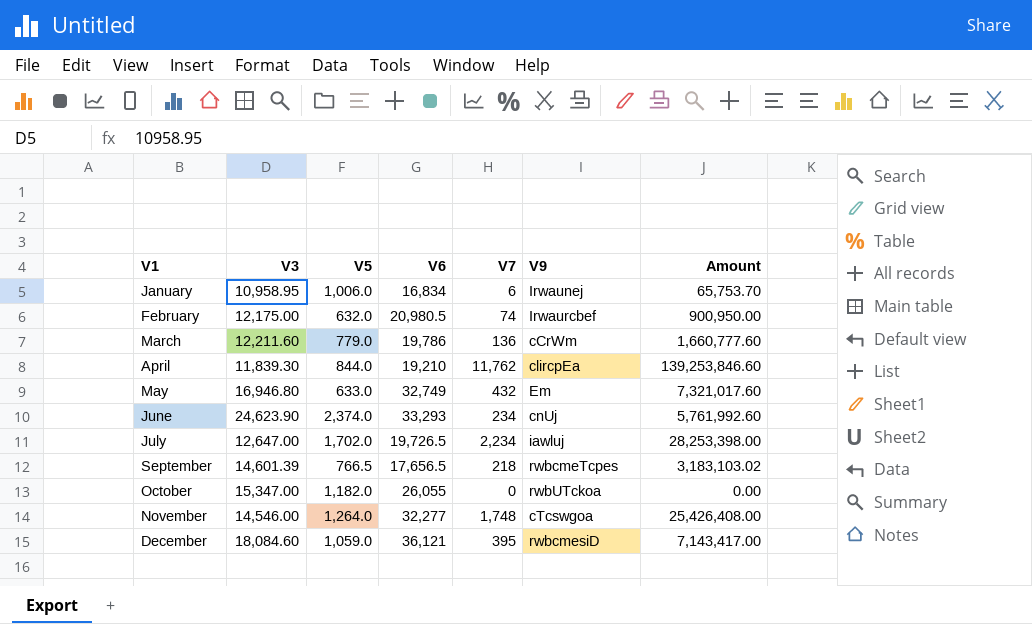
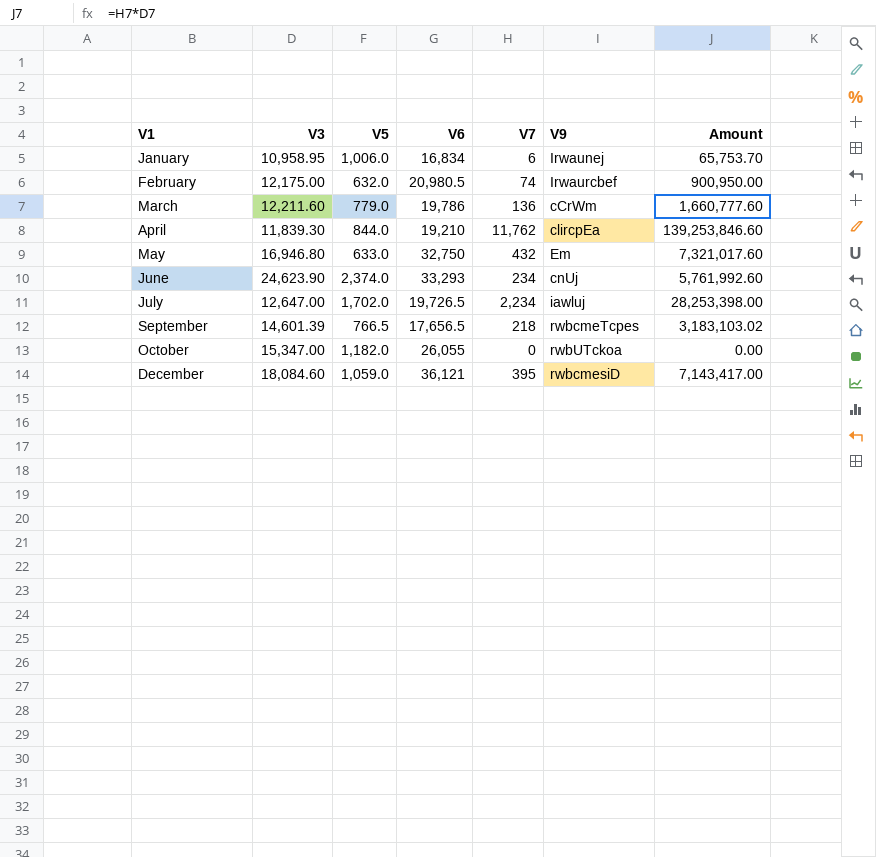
row November: 14,546.00 | 1,264.0 | 32,277 | 1,748 | cTcswgoa | 25,426,408.00 -> none
May | V6: 32,749 -> 32,750

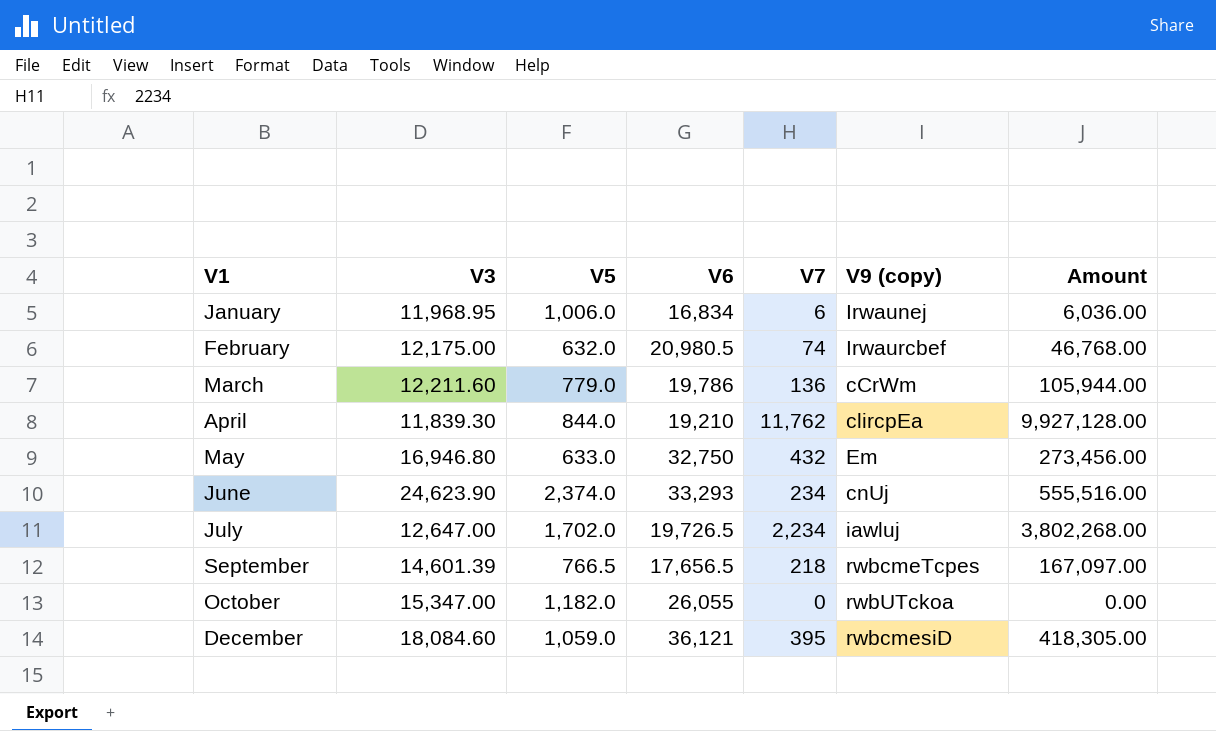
column name: V9 -> V9 (copy)
column Amount | formula: [V3] * [V7] -> [V5] * [V7]
January | V3: 10,958.95 -> 11,968.95

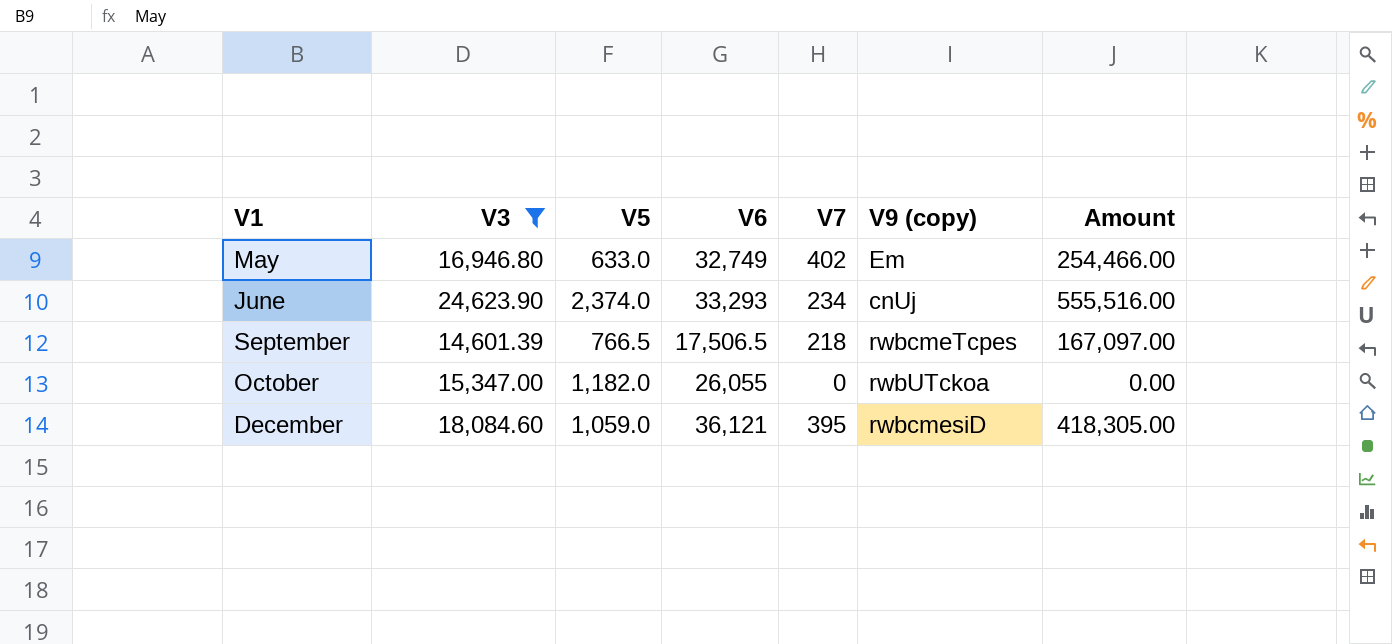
filter: none -> V3 >= 14,601.39
May | V6: 32,750 -> 32,749
May | V7: 432 -> 402
May | Amount: 273,456.00 -> 254,466.00
September | V6: 17,656.5 -> 17,506.5

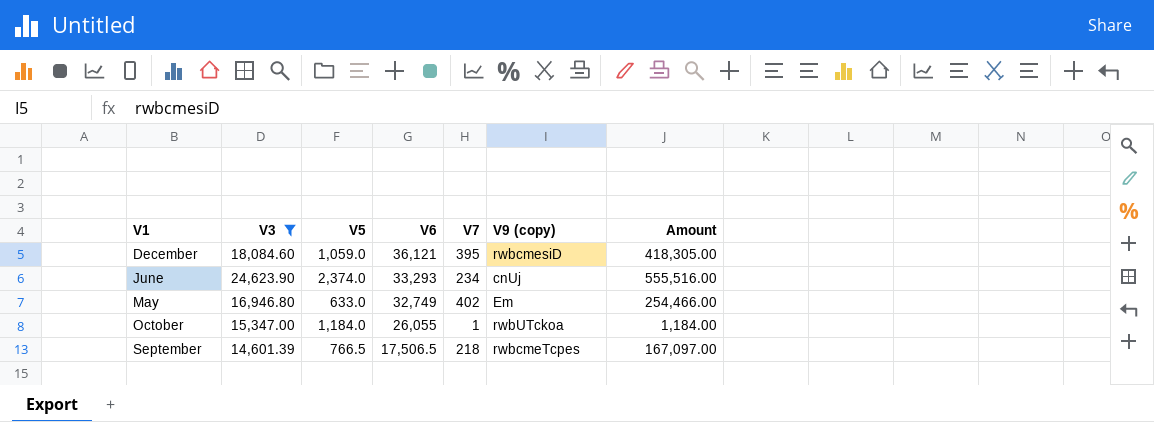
row order: V1 ascending -> V6 descending
October | V5: 1,182.0 -> 1,184.0
October | V7: 0 -> 1
October | Amount: 0.00 -> 1,184.00

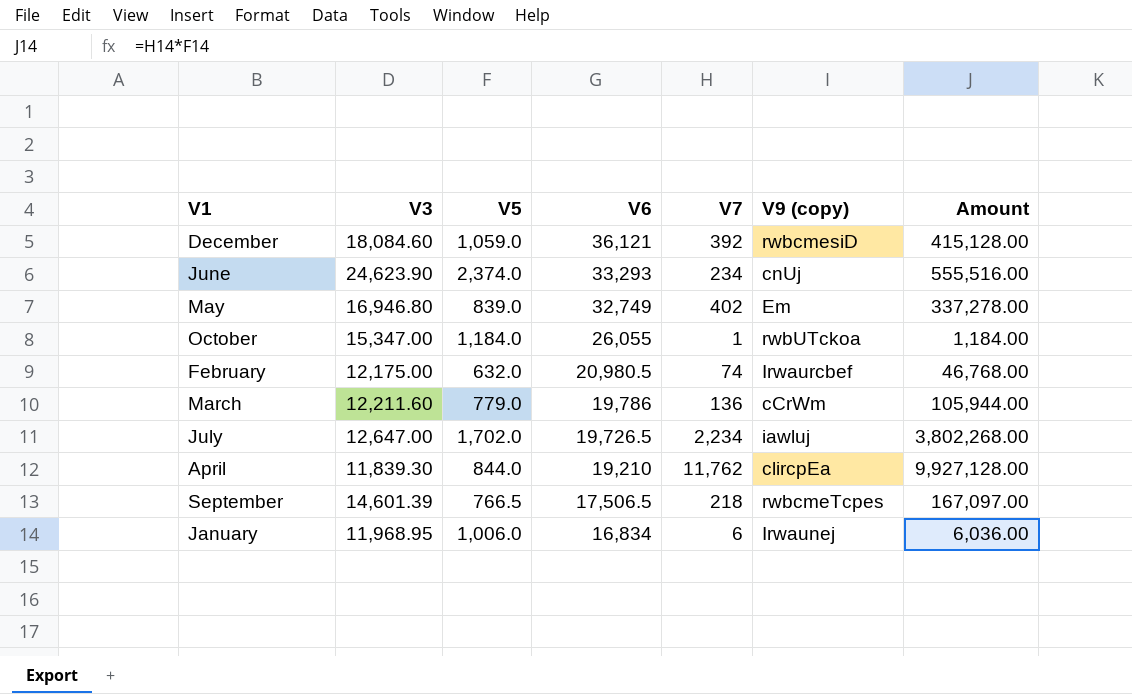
filter: V3 >= 14,601.39 -> none
December | V7: 395 -> 392
December | Amount: 418,305.00 -> 415,128.00
May | V5: 633.0 -> 839.0
May | Amount: 254,466.00 -> 337,278.00

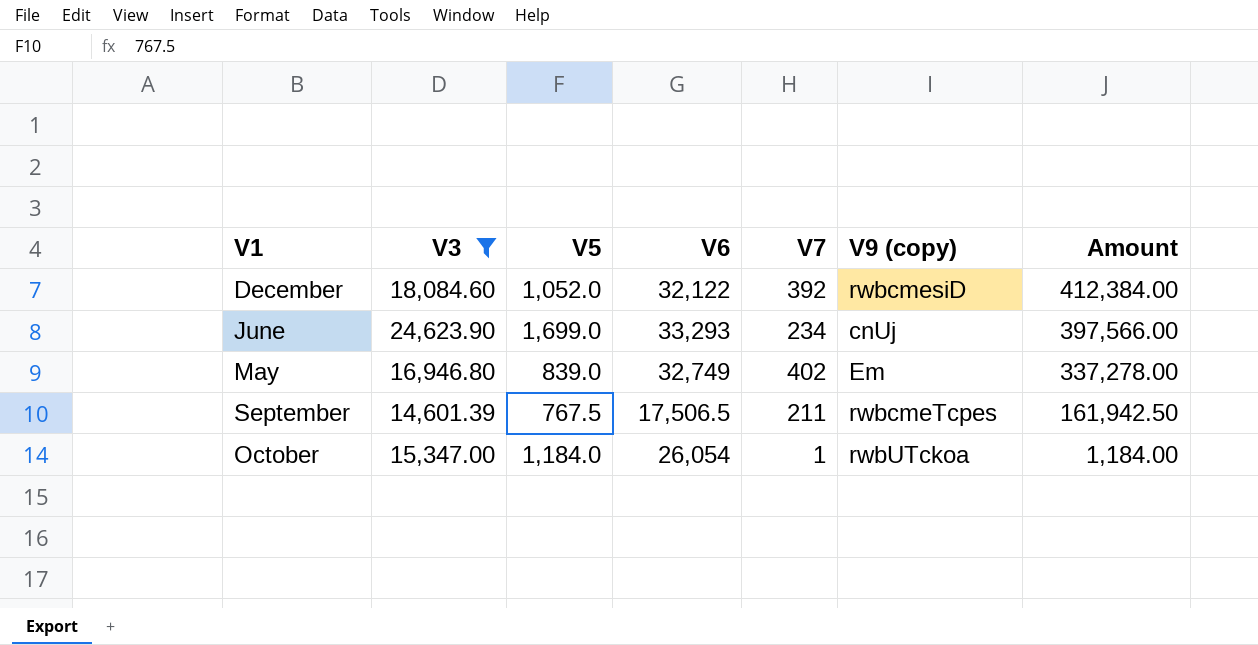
filter: none -> V3 >= 14,601.39
row order: V6 descending -> Amount descending
December | V5: 1,059.0 -> 1,052.0
December | V6: 36,121 -> 32,122
December | Amount: 415,128.00 -> 412,384.00
June | V5: 2,374.0 -> 1,699.0
June | Amount: 555,516.00 -> 397,566.00
September | V5: 766.5 -> 767.5
September | V7: 218 -> 211
September | Amount: 167,097.00 -> 161,942.50
October | V6: 26,055 -> 26,054

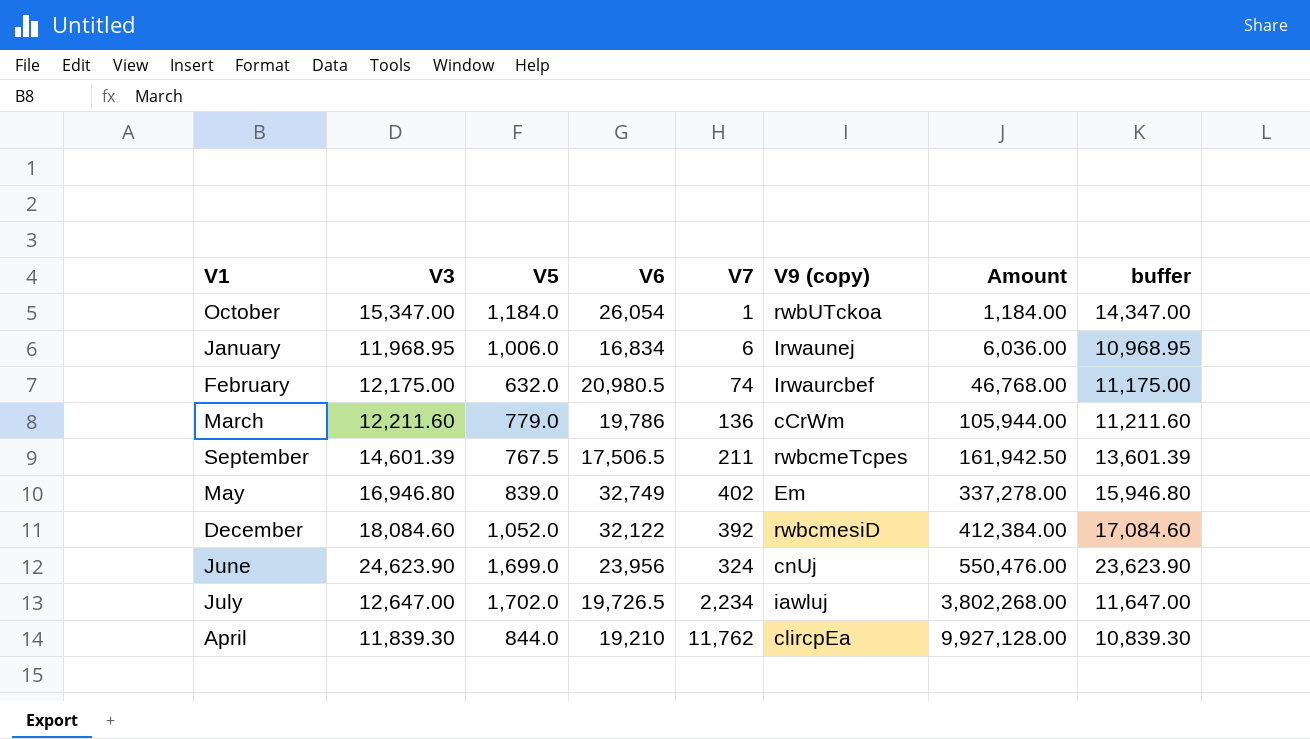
filter: V3 >= 14,601.39 -> none
row order: Amount descending -> Amount ascending
column buffer | formula: none -> [V3] - 1000
June | V6: 33,293 -> 23,956
June | V7: 234 -> 324
June | Amount: 397,566.00 -> 550,476.00

